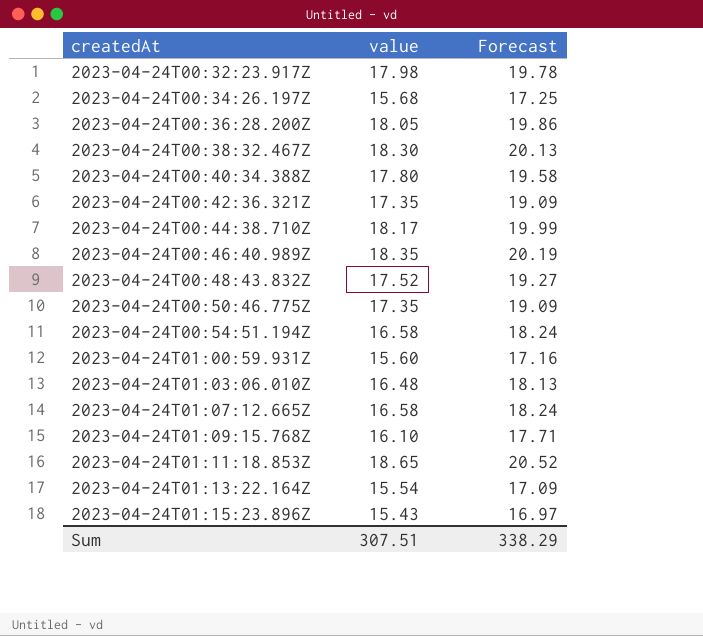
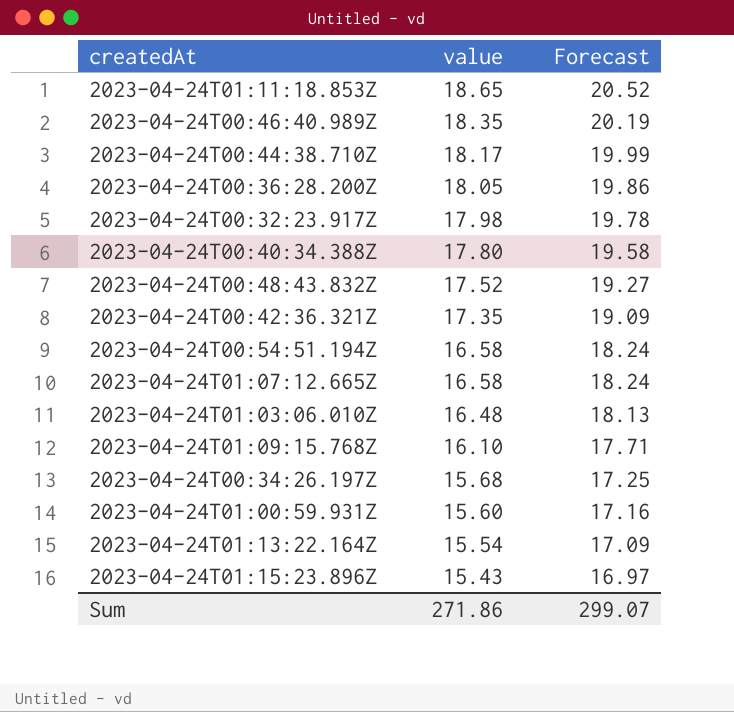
row order: createdAt ascending -> value descending
row 2023-04-24T00:38:32.467Z: 18.30 | 20.13 -> none
row 2023-04-24T00:50:46.775Z: 17.35 | 19.09 -> none
Sum | value: 307.51 -> 271.86
Sum | Forecast: 338.29 -> 299.07

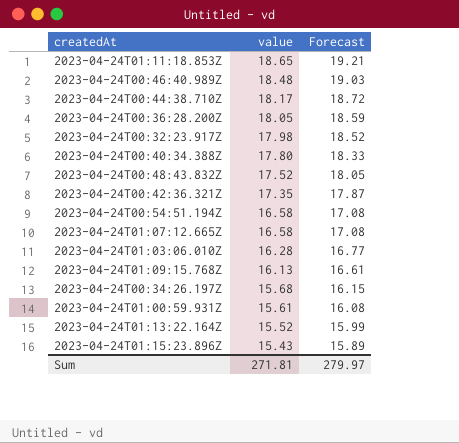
column Forecast | formula: [value] * 1.1 -> [value] * 1.03
2023-04-24T00:46:40.989Z | value: 18.35 -> 18.48
2023-04-24T01:03:06.010Z | value: 16.48 -> 16.28
2023-04-24T01:09:15.768Z | value: 16.10 -> 16.13
2023-04-24T01:00:59.931Z | value: 15.60 -> 15.61
2023-04-24T01:13:22.164Z | value: 15.54 -> 15.52
Sum | value: 271.86 -> 271.81
Sum | Forecast: 299.07 -> 279.97

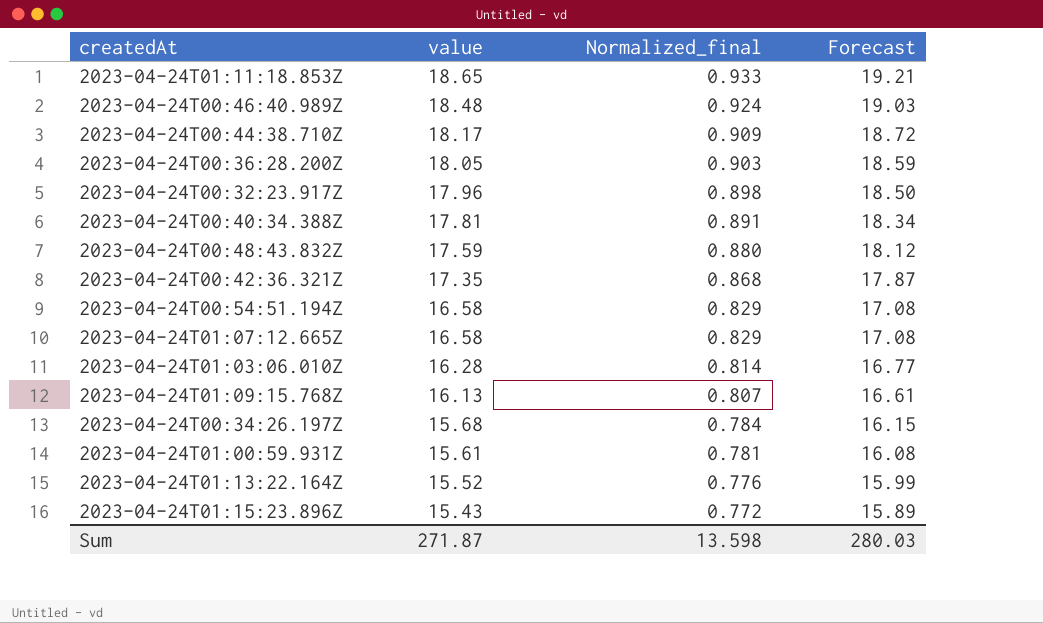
column Normalized_final | formula: none -> [value] * 0.05
2023-04-24T00:32:23.917Z | value: 17.98 -> 17.96
2023-04-24T00:32:23.917Z | Forecast: 18.52 -> 18.50
2023-04-24T00:40:34.388Z | value: 17.80 -> 17.81
2023-04-24T00:40:34.388Z | Forecast: 18.33 -> 18.34
2023-04-24T00:48:43.832Z | value: 17.52 -> 17.59
2023-04-24T00:48:43.832Z | Forecast: 18.05 -> 18.12
Sum | value: 271.81 -> 271.87
Sum | Forecast: 279.97 -> 280.03

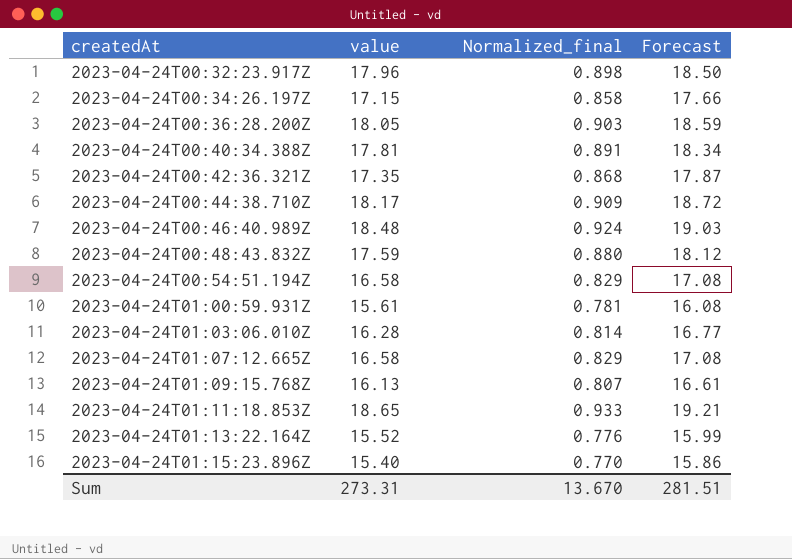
row order: value descending -> createdAt ascending
2023-04-24T00:34:26.197Z | value: 15.68 -> 17.15
2023-04-24T00:34:26.197Z | Normalized_final: 0.784 -> 0.858
2023-04-24T00:34:26.197Z | Forecast: 16.15 -> 17.66
2023-04-24T01:15:23.896Z | value: 15.43 -> 15.40
2023-04-24T01:15:23.896Z | Normalized_final: 0.772 -> 0.770
2023-04-24T01:15:23.896Z | Forecast: 15.89 -> 15.86
Sum | value: 271.87 -> 273.31
Sum | Normalized_final: 13.598 -> 13.670
Sum | Forecast: 280.03 -> 281.51

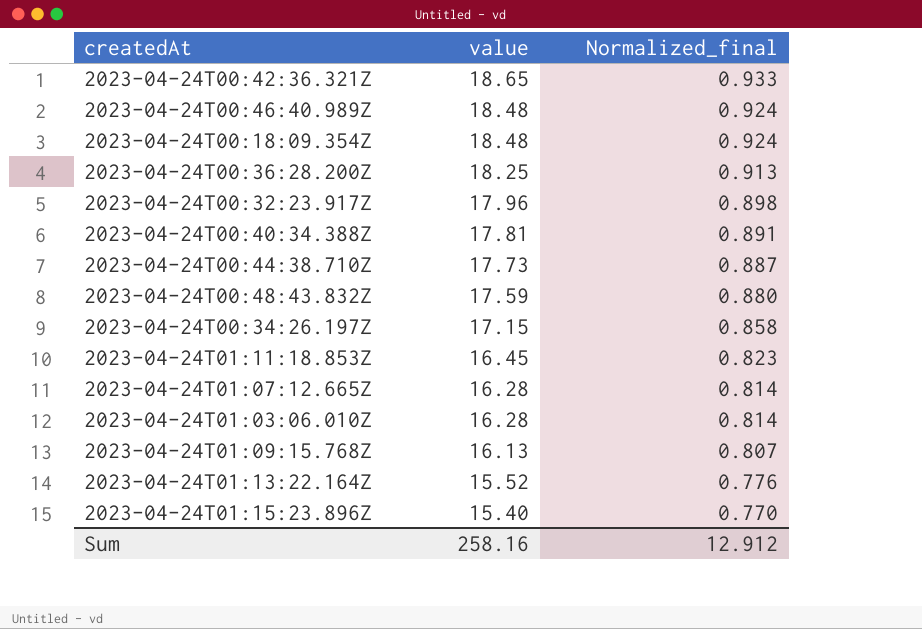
row order: createdAt ascending -> value descending
column Forecast | formula: [value] * 1.03 -> none
row 2023-04-24T00:54:51.194Z: 16.58 | 0.829 | 17.08 -> none
row 2023-04-24T01:00:59.931Z: 15.61 | 0.781 | 16.08 -> none
2023-04-24T00:42:36.321Z | value: 17.35 -> 18.65
2023-04-24T00:42:36.321Z | Normalized_final: 0.868 -> 0.933
row 2023-04-24T00:18:09.354Z: none -> 18.48 | 0.924
2023-04-24T00:36:28.200Z | value: 18.05 -> 18.25
2023-04-24T00:36:28.200Z | Normalized_final: 0.903 -> 0.913
2023-04-24T00:44:38.710Z | value: 18.17 -> 17.73
2023-04-24T00:44:38.710Z | Normalized_final: 0.909 -> 0.887
2023-04-24T01:11:18.853Z | value: 18.65 -> 16.45
2023-04-24T01:11:18.853Z | Normalized_final: 0.933 -> 0.823
2023-04-24T01:07:12.665Z | value: 16.58 -> 16.28
2023-04-24T01:07:12.665Z | Normalized_final: 0.829 -> 0.814
Sum | value: 273.31 -> 258.16
Sum | Normalized_final: 13.670 -> 12.912

